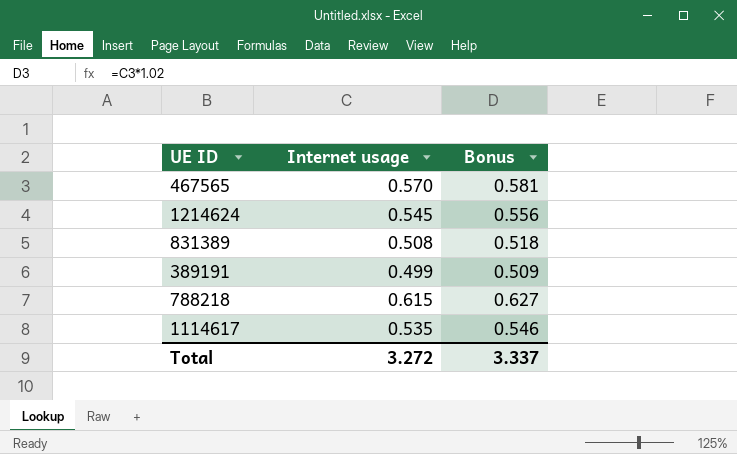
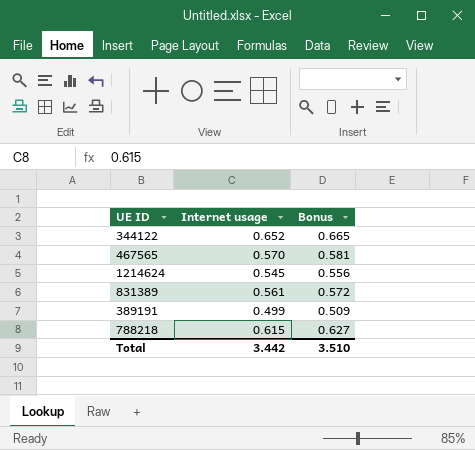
row 1114617: 0.535 | 0.546 -> none
row 344122: none -> 0.652 | 0.665
831389 | Internet usage: 0.508 -> 0.561
831389 | Bonus: 0.518 -> 0.572
Total | Internet usage: 3.272 -> 3.442
Total | Bonus: 3.337 -> 3.510

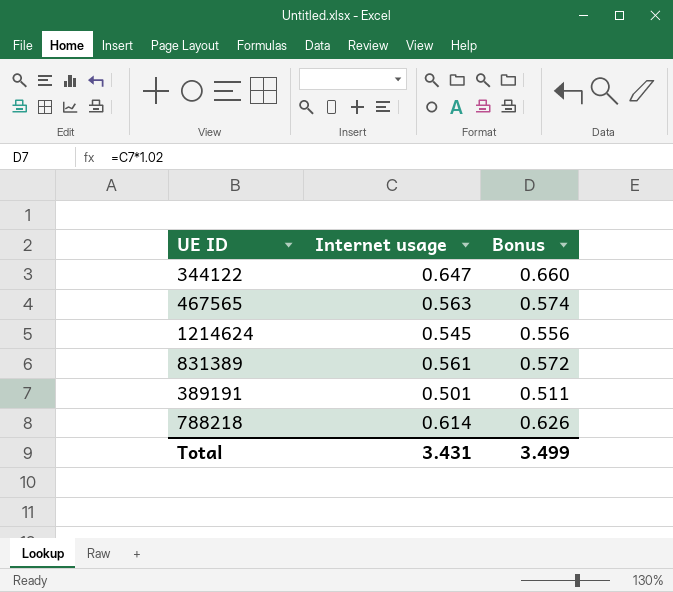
344122 | Internet usage: 0.652 -> 0.647
344122 | Bonus: 0.665 -> 0.660
467565 | Internet usage: 0.570 -> 0.563
467565 | Bonus: 0.581 -> 0.574
389191 | Internet usage: 0.499 -> 0.501
389191 | Bonus: 0.509 -> 0.511
788218 | Internet usage: 0.615 -> 0.614
788218 | Bonus: 0.627 -> 0.626
Total | Internet usage: 3.442 -> 3.431
Total | Bonus: 3.510 -> 3.499

